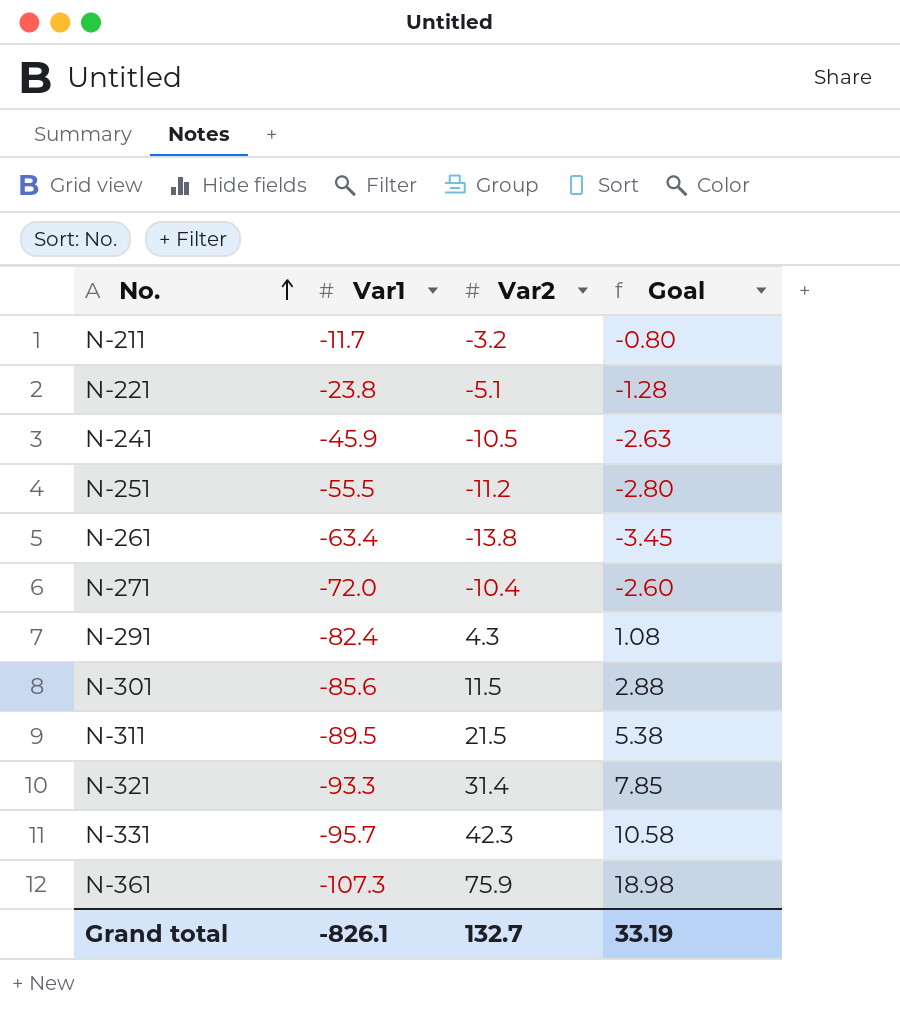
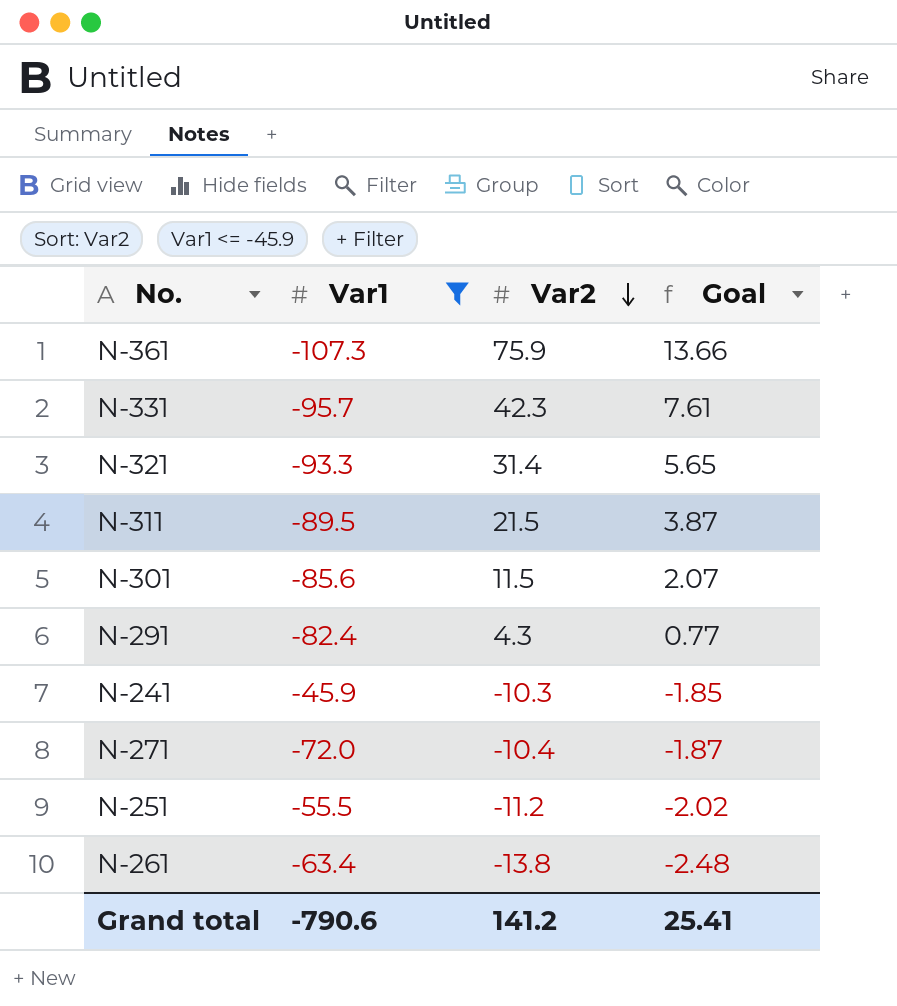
filter: none -> Var1 <= -45.9
row order: No. ascending -> Var2 descending
column Goal | formula: [Var2] * 0.25 -> [Var2] * 0.18
N-241 | Var2: -10.5 -> -10.3
Grand total | Var1: -826.1 -> -790.6
Grand total | Var2: 132.7 -> 141.2
Grand total | Goal: 33.19 -> 25.41

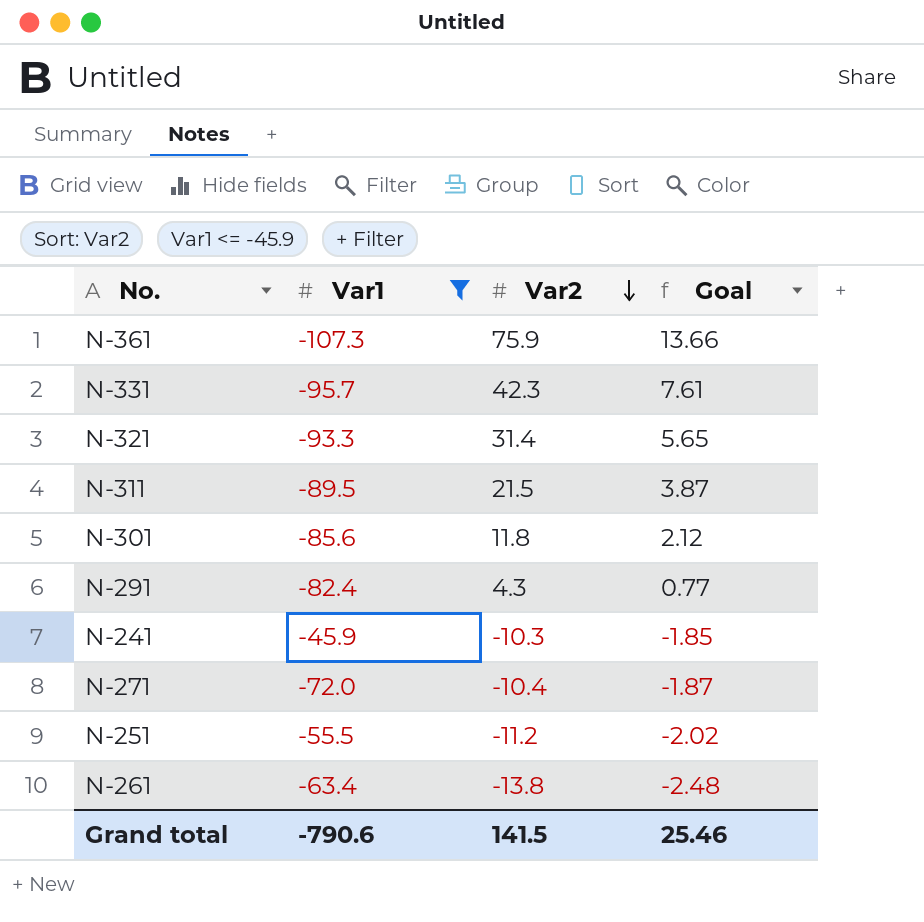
N-301 | Var2: 11.5 -> 11.8
N-301 | Goal: 2.07 -> 2.12
Grand total | Var2: 141.2 -> 141.5
Grand total | Goal: 25.41 -> 25.46

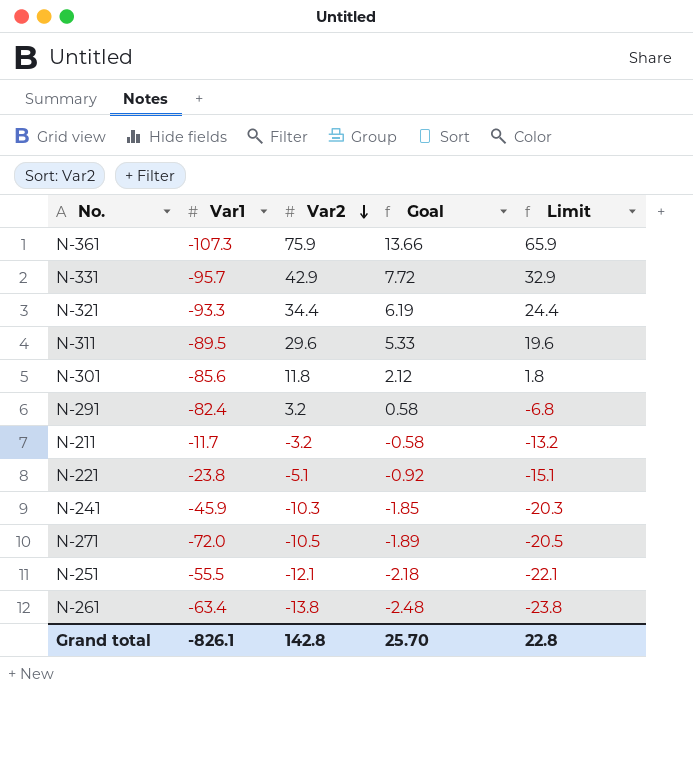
filter: Var1 <= -45.9 -> none
column Limit | formula: none -> [Var2] - 10
N-331 | Var2: 42.3 -> 42.9
N-331 | Goal: 7.61 -> 7.72
N-321 | Var2: 31.4 -> 34.4
N-321 | Goal: 5.65 -> 6.19
N-311 | Var2: 21.5 -> 29.6
N-311 | Goal: 3.87 -> 5.33
N-291 | Var2: 4.3 -> 3.2
N-291 | Goal: 0.77 -> 0.58
N-271 | Var2: -10.4 -> -10.5
N-271 | Goal: -1.87 -> -1.89
N-251 | Var2: -11.2 -> -12.1
N-251 | Goal: -2.02 -> -2.18
Grand total | Var1: -790.6 -> -826.1
Grand total | Var2: 141.5 -> 142.8
Grand total | Goal: 25.46 -> 25.70

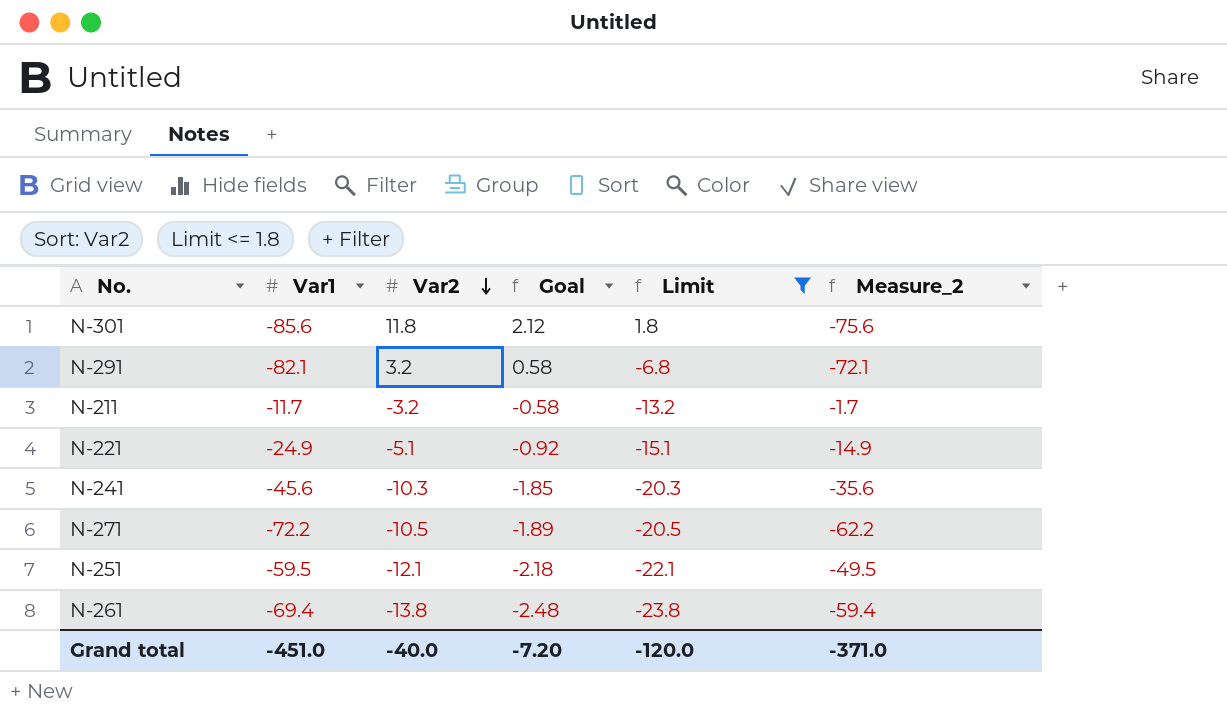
filter: none -> Limit <= 1.8
column Measure_2 | formula: none -> [Var1] + 10
N-291 | Var1: -82.4 -> -82.1
N-221 | Var1: -23.8 -> -24.9
N-241 | Var1: -45.9 -> -45.6
N-271 | Var1: -72.0 -> -72.2
N-251 | Var1: -55.5 -> -59.5
N-261 | Var1: -63.4 -> -69.4
Grand total | Var1: -826.1 -> -451.0
Grand total | Var2: 142.8 -> -40.0
Grand total | Goal: 25.70 -> -7.20
Grand total | Limit: 22.8 -> -120.0

